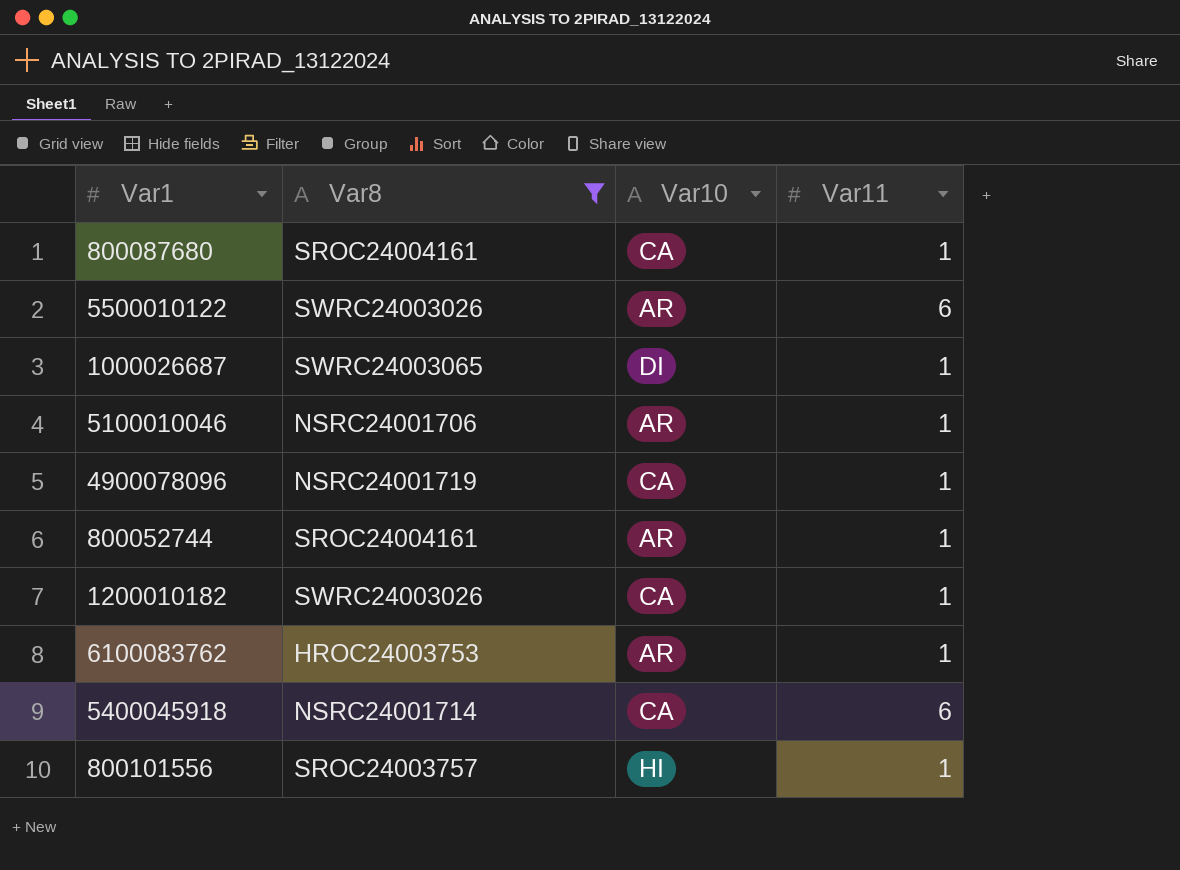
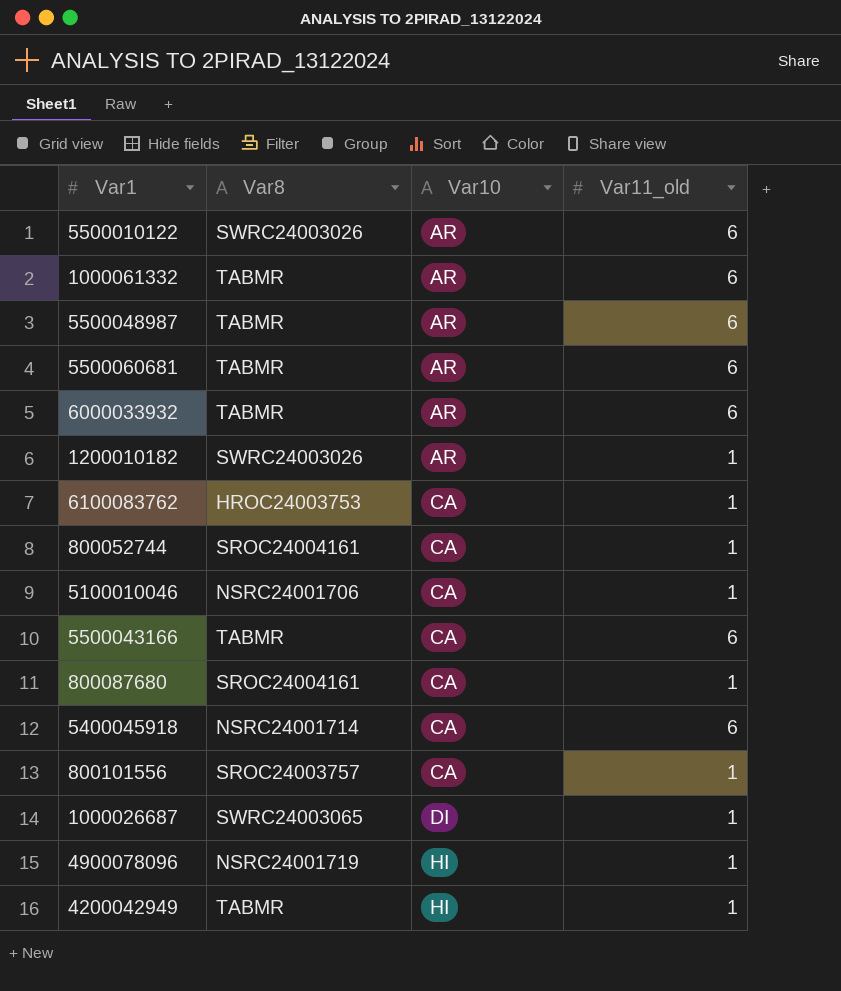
filter: Var8 != TABMR -> none
row order: none -> Var10 ascending
column name: Var11 -> Var11_old
1200010182 | Var10: CA -> AR
6100083762 | Var10: AR -> CA
800052744 | Var10: AR -> CA
5100010046 | Var10: AR -> CA
800101556 | Var10: HI -> CA
4900078096 | Var10: CA -> HI

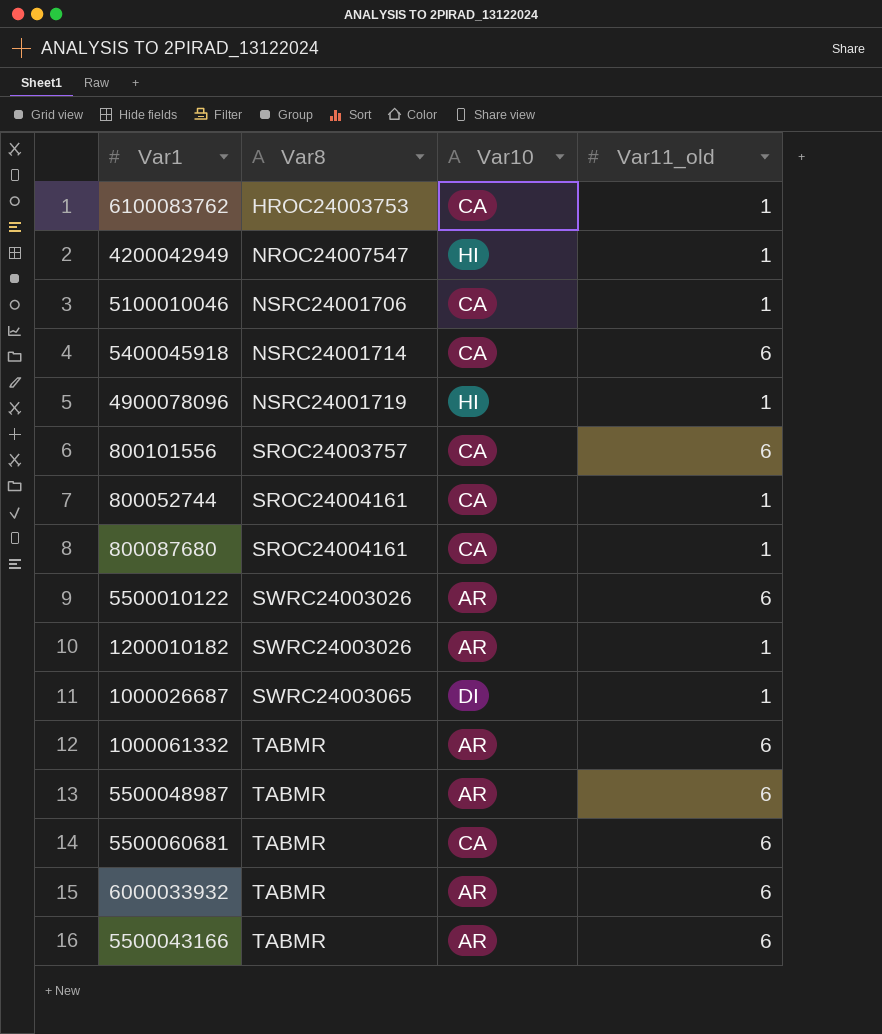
row order: Var10 ascending -> Var8 ascending
4200042949 | Var8: TABMR -> NROC24007547
800101556 | Var11_old: 1 -> 6
5500060681 | Var10: AR -> CA
5500043166 | Var10: CA -> AR

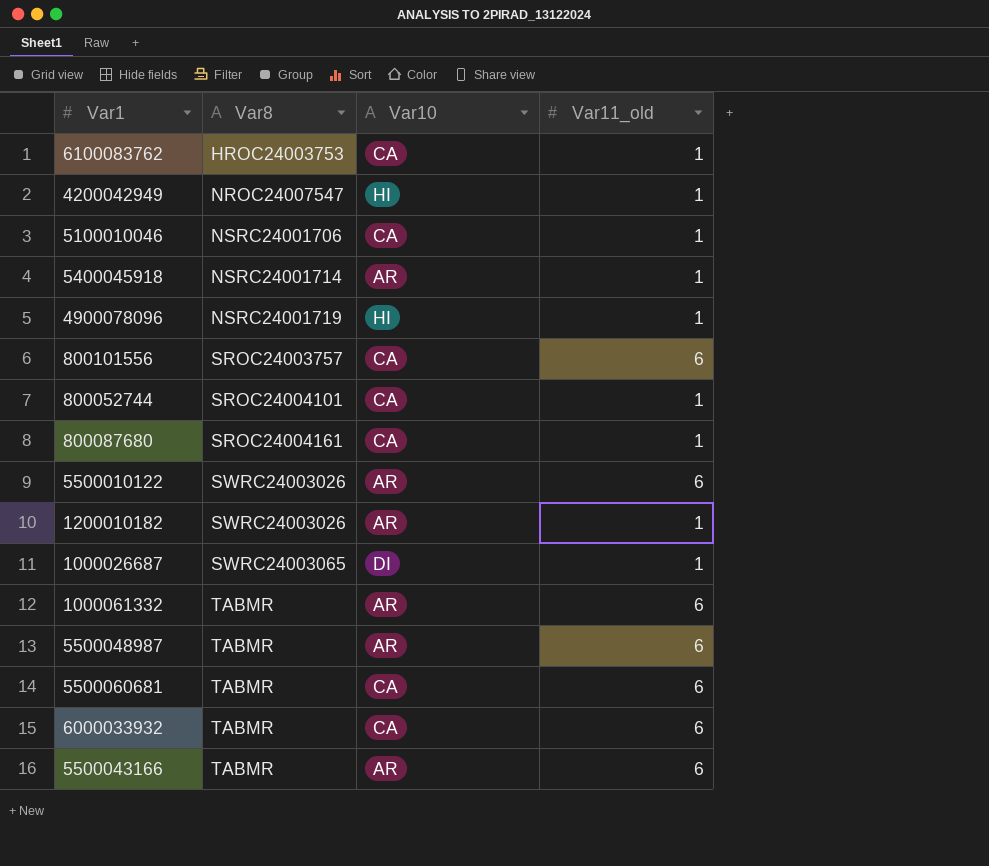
5400045918 | Var10: CA -> AR
5400045918 | Var11_old: 6 -> 1
800052744 | Var8: SROC24004161 -> SROC24004101
6000033932 | Var10: AR -> CA

